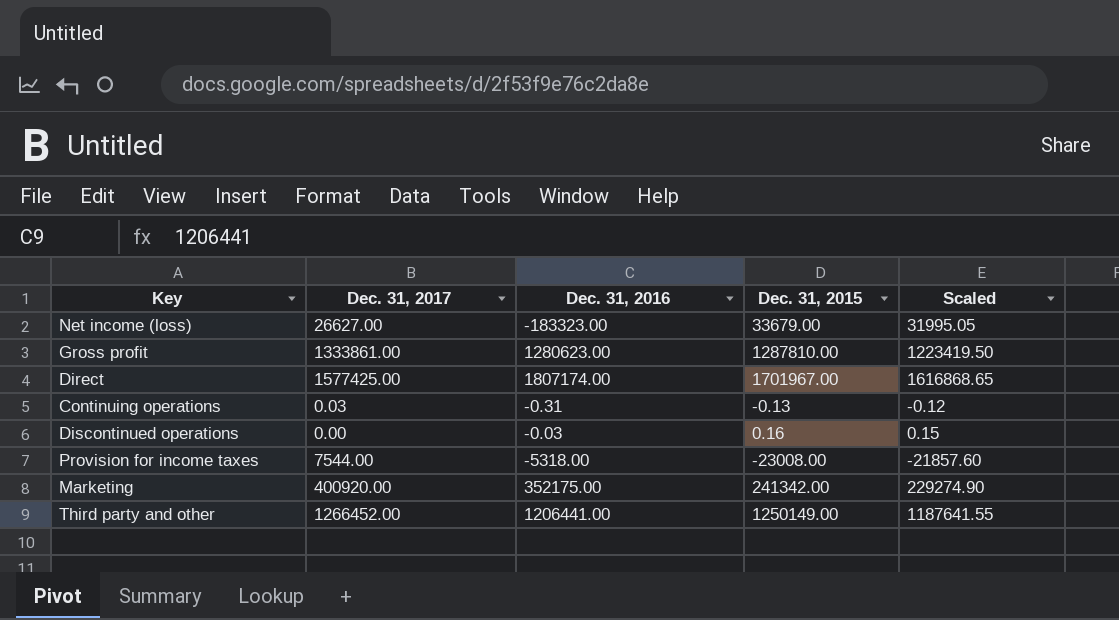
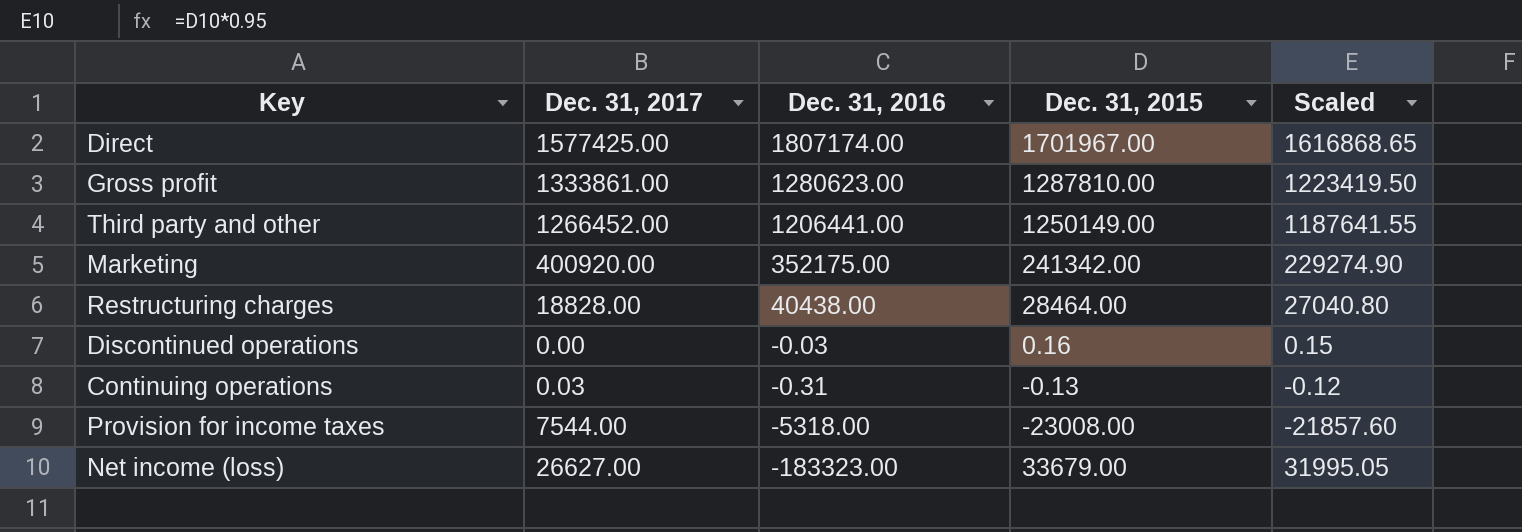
row order: none -> Dec. 31, 2016 descending
row Restructuring charges: none -> 18828.00 | 40438.00 | 28464.00 | 27040.80

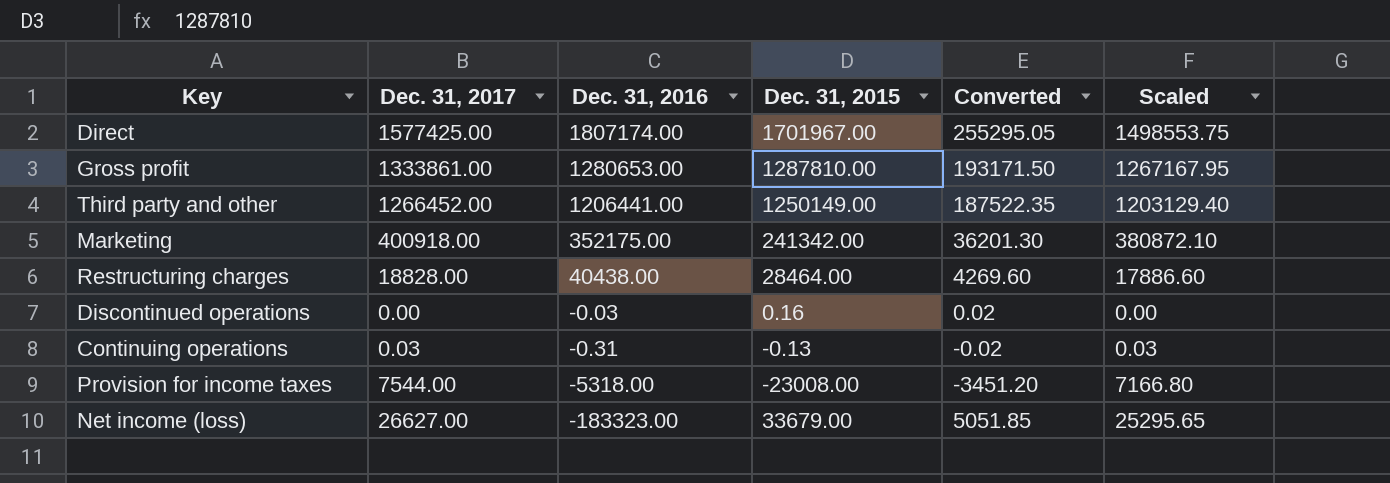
column Converted | formula: none -> [Dec. 31, 2015] * 0.15
column Scaled | formula: [Dec. 31, 2015] * 0.95 -> [Dec. 31, 2017] * 0.95
Gross profit | Dec. 31, 2016: 1280623.00 -> 1280653.00
Marketing | Dec. 31, 2017: 400920.00 -> 400918.00

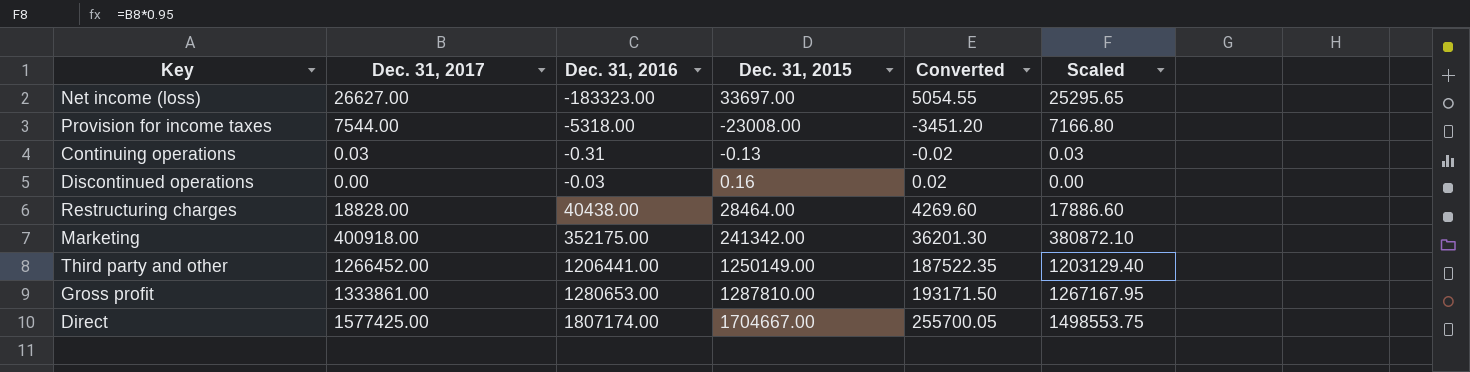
row order: Dec. 31, 2016 descending -> Dec. 31, 2016 ascending
Net income (loss) | Dec. 31, 2015: 33679.00 -> 33697.00
Net income (loss) | Converted: 5051.85 -> 5054.55
Direct | Dec. 31, 2015: 1701967.00 -> 1704667.00
Direct | Converted: 255295.05 -> 255700.05

